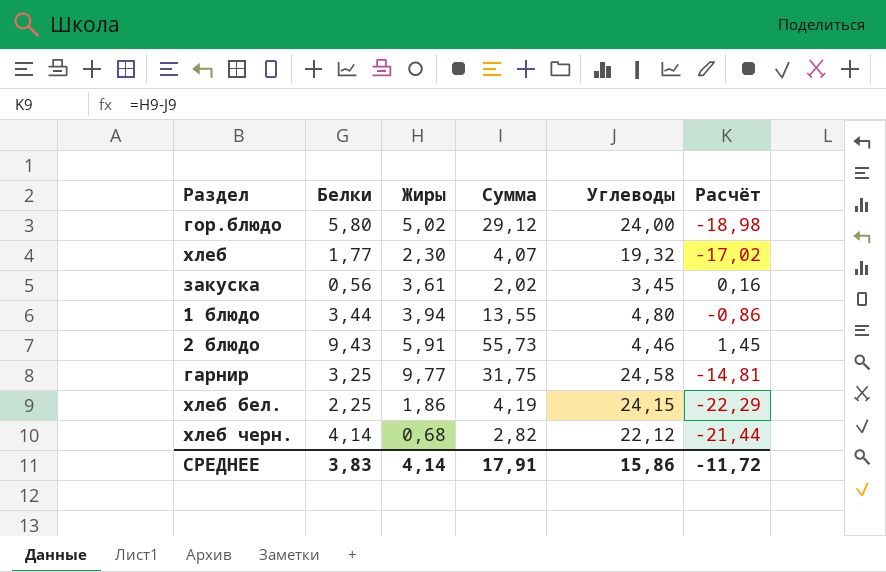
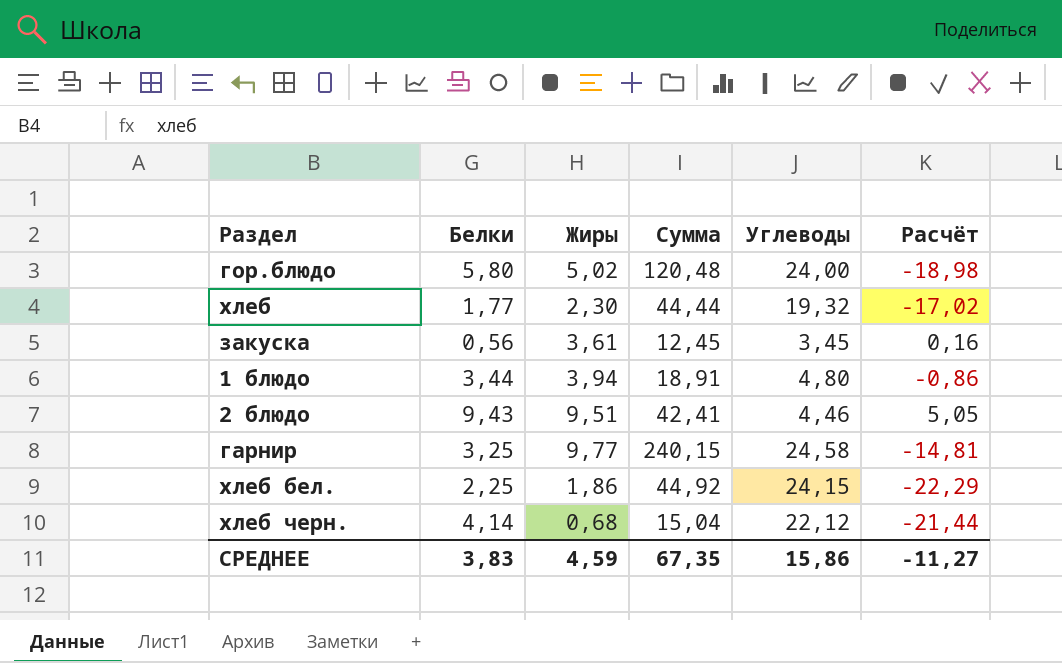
column Сумма | formula: [Белки] * [Жиры] -> [Жиры] * [Углеводы]
2 блюдо | Жиры: 5,91 -> 9,51
2 блюдо | Расчёт: 1,45 -> 5,05
СРЕДНЕЕ | Жиры: 4,14 -> 4,59
СРЕДНЕЕ | Сумма: 17,91 -> 67,35
СРЕДНЕЕ | Расчёт: -11,72 -> -11,27

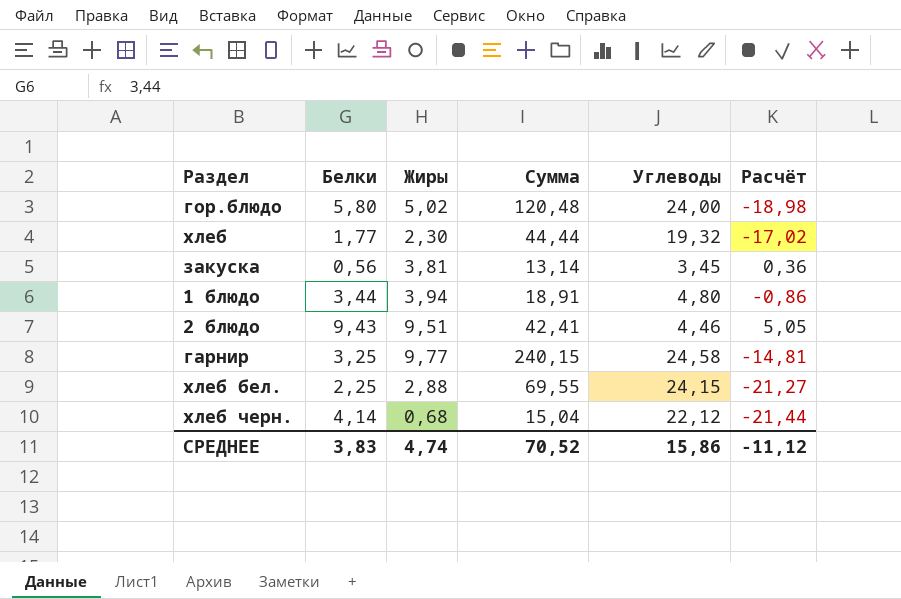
закуска | Жиры: 3,61 -> 3,81
закуска | Сумма: 12,45 -> 13,14
закуска | Расчёт: 0,16 -> 0,36
хлеб бел. | Жиры: 1,86 -> 2,88
хлеб бел. | Сумма: 44,92 -> 69,55
хлеб бел. | Расчёт: -22,29 -> -21,27
СРЕДНЕЕ | Жиры: 4,59 -> 4,74
СРЕДНЕЕ | Сумма: 67,35 -> 70,52
СРЕДНЕЕ | Расчёт: -11,27 -> -11,12

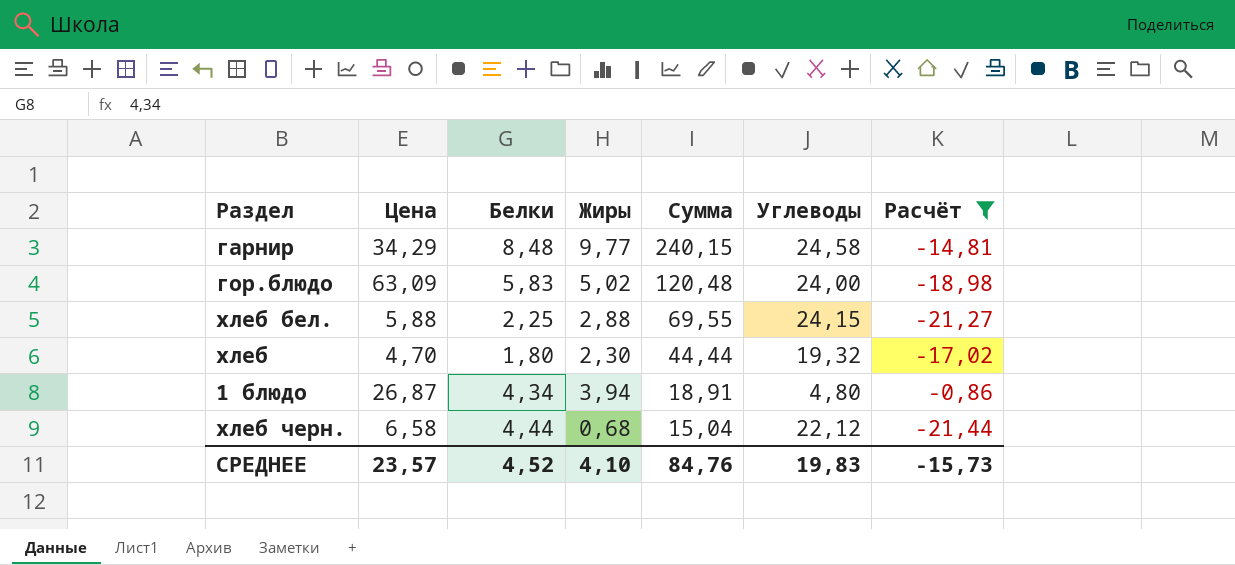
filter: none -> Расчёт <= -0,86
row order: none -> Сумма descending
column Цена | position: none -> 2
гарнир | Белки: 3,25 -> 8,48
гор.блюдо | Белки: 5,80 -> 5,83
хлеб | Белки: 1,77 -> 1,80
1 блюдо | Белки: 3,44 -> 4,34
хлеб черн. | Белки: 4,14 -> 4,44
СРЕДНЕЕ | Белки: 3,83 -> 4,52
СРЕДНЕЕ | Жиры: 4,74 -> 4,10
СРЕДНЕЕ | Сумма: 70,52 -> 84,76
СРЕДНЕЕ | Углеводы: 15,86 -> 19,83
СРЕДНЕЕ | Расчёт: -11,12 -> -15,73

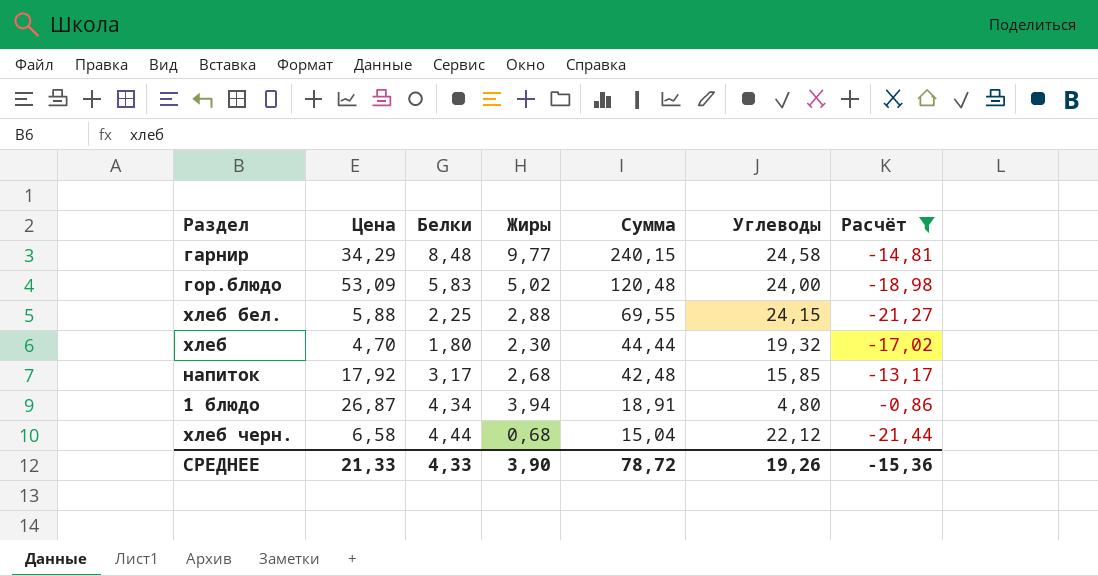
гор.блюдо | Цена: 63,09 -> 53,09
row напиток: none -> 17,92 | 3,17 | 2,68 | 42,48 | 15,85 | -13,17
СРЕДНЕЕ | Цена: 23,57 -> 21,33
СРЕДНЕЕ | Белки: 4,52 -> 4,33
СРЕДНЕЕ | Жиры: 4,10 -> 3,90
СРЕДНЕЕ | Сумма: 84,76 -> 78,72
СРЕДНЕЕ | Углеводы: 19,83 -> 19,26
СРЕДНЕЕ | Расчёт: -15,73 -> -15,36

